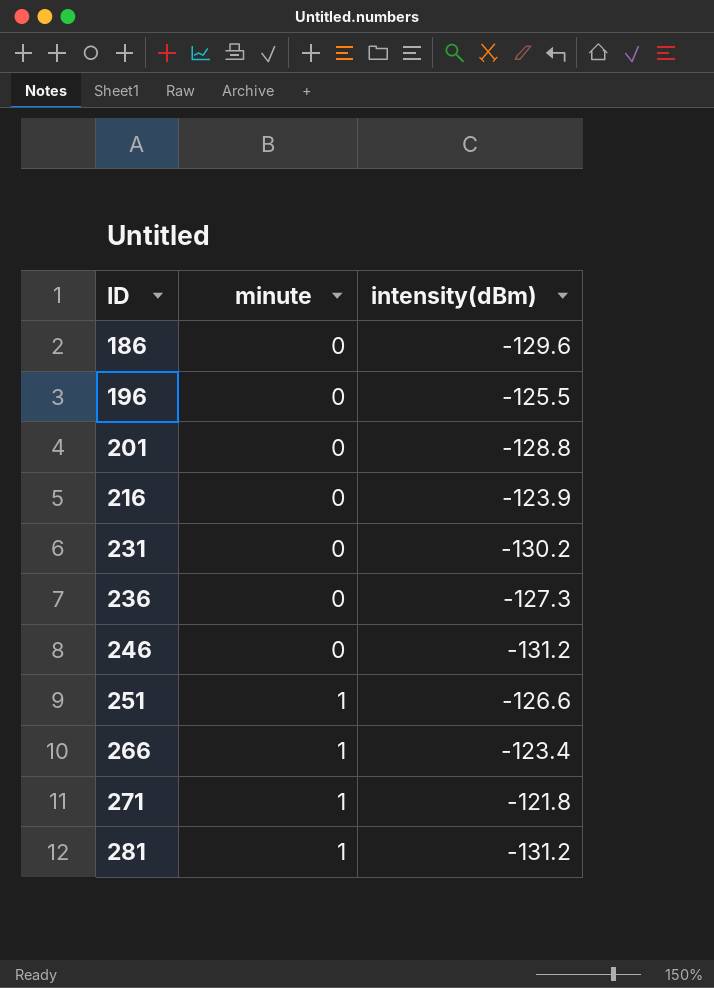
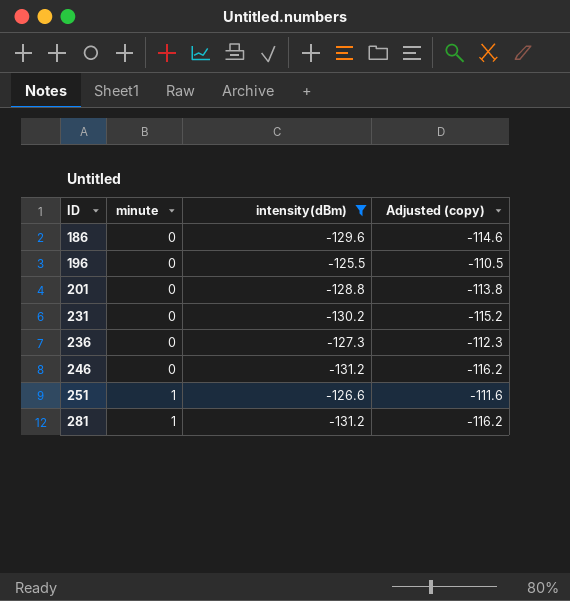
filter: none -> intensity(dBm) <= -125.5
column Adjusted (copy) | formula: none -> [intensity(dBm)] + 15

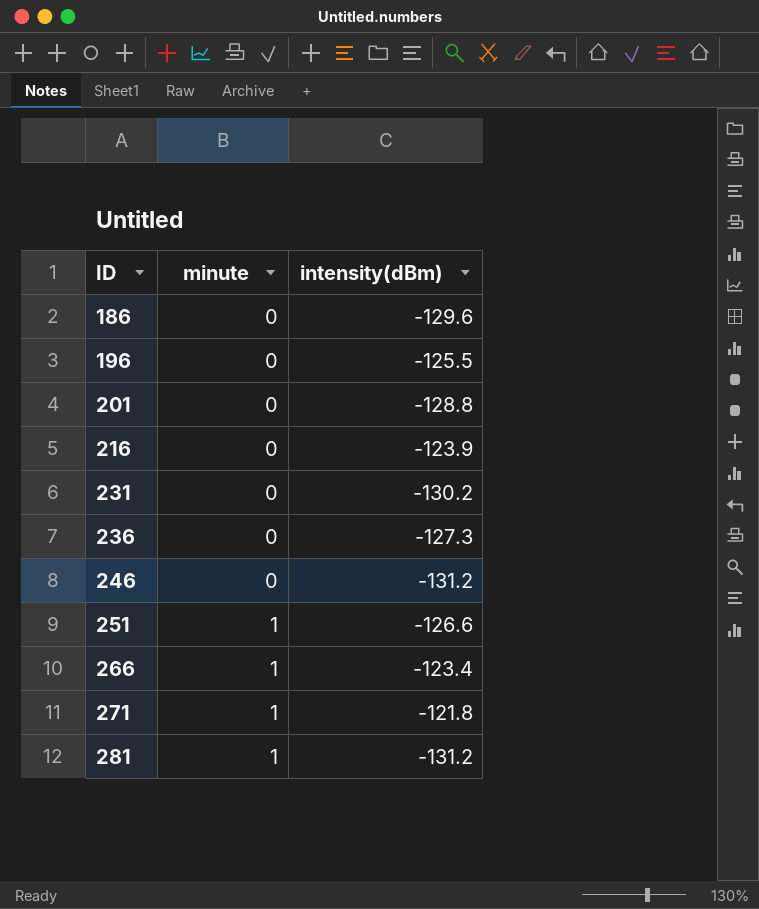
filter: intensity(dBm) <= -125.5 -> none
column Adjusted (copy) | formula: [intensity(dBm)] + 15 -> none

